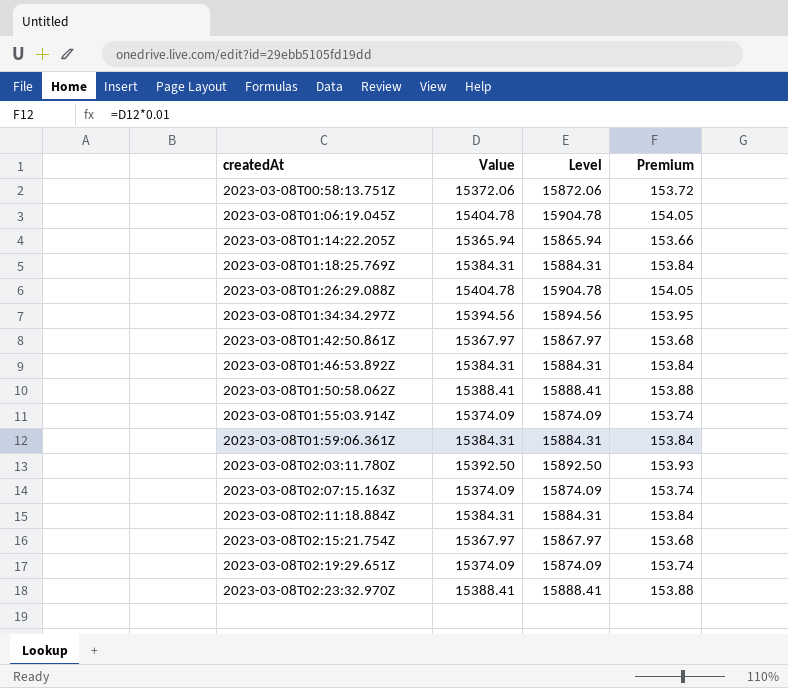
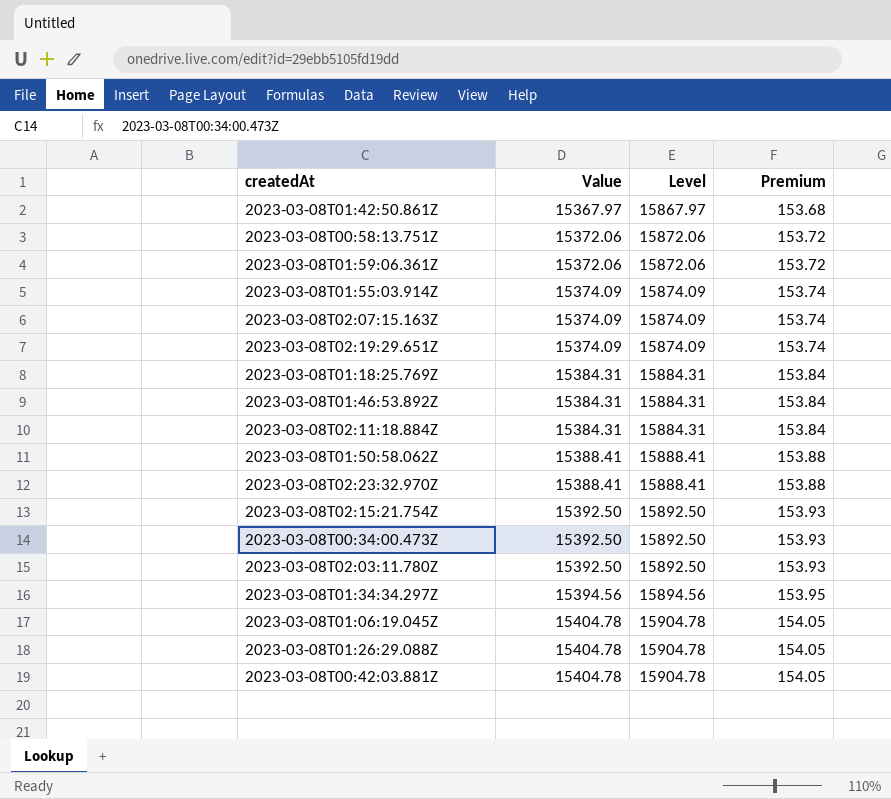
row order: createdAt ascending -> Value ascending
row 2023-03-08T01:14:22.205Z: 15365.94 | 15865.94 | 153.66 -> none
2023-03-08T01:59:06.361Z | Value: 15384.31 -> 15372.06
2023-03-08T01:59:06.361Z | Level: 15884.31 -> 15872.06
2023-03-08T01:59:06.361Z | Premium: 153.84 -> 153.72
2023-03-08T02:15:21.754Z | Value: 15367.97 -> 15392.50
2023-03-08T02:15:21.754Z | Level: 15867.97 -> 15892.50
2023-03-08T02:15:21.754Z | Premium: 153.68 -> 153.93
row 2023-03-08T00:34:00.473Z: none -> 15392.50 | 15892.50 | 153.93
row 2023-03-08T00:42:03.881Z: none -> 15404.78 | 15904.78 | 154.05

